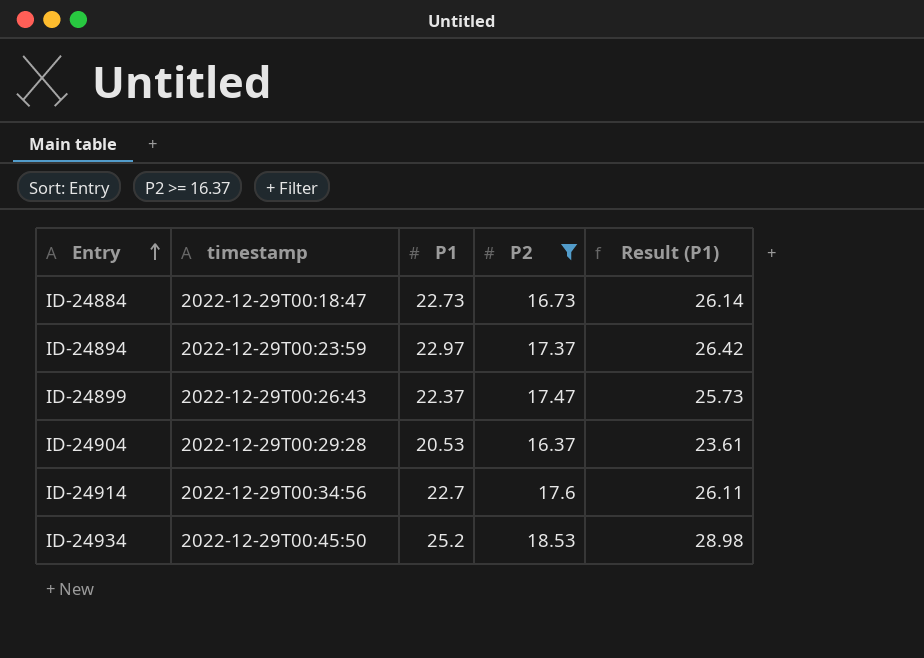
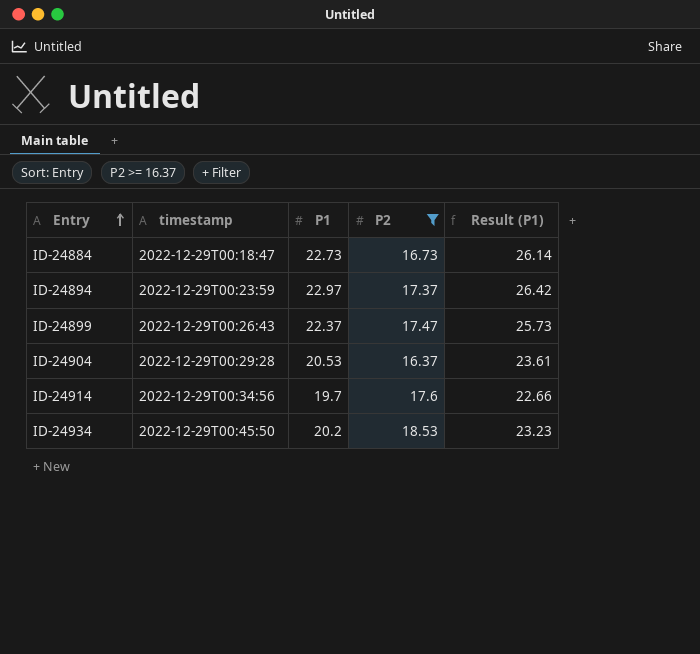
ID-24914 | P1: 22.7 -> 19.7
ID-24914 | Result (P1): 26.11 -> 22.66
ID-24934 | P1: 25.2 -> 20.2
ID-24934 | Result (P1): 28.98 -> 23.23

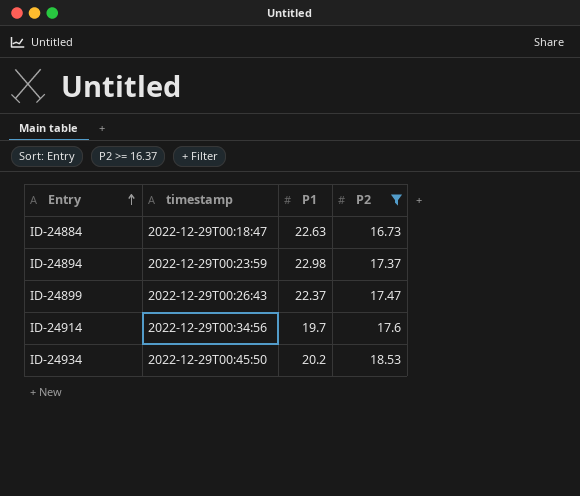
column Result (P1) | formula: [P1] * 1.15 -> none
row ID-24904: 2022-12-29T00:29:28 | 20.53 | 16.37 | 23.61 -> none
ID-24884 | P1: 22.73 -> 22.63
ID-24894 | P1: 22.97 -> 22.98

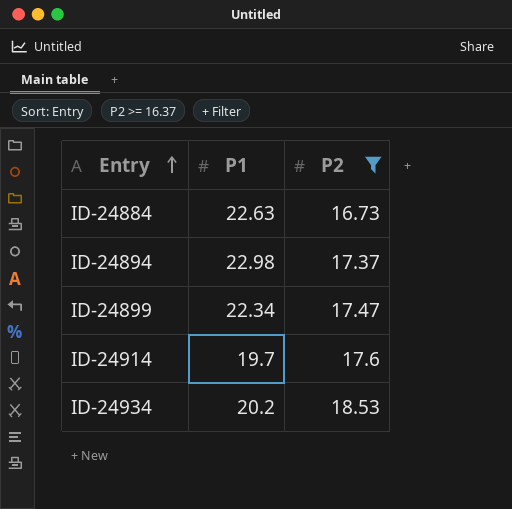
column timestamp | position: 2 -> none
ID-24899 | P1: 22.37 -> 22.34

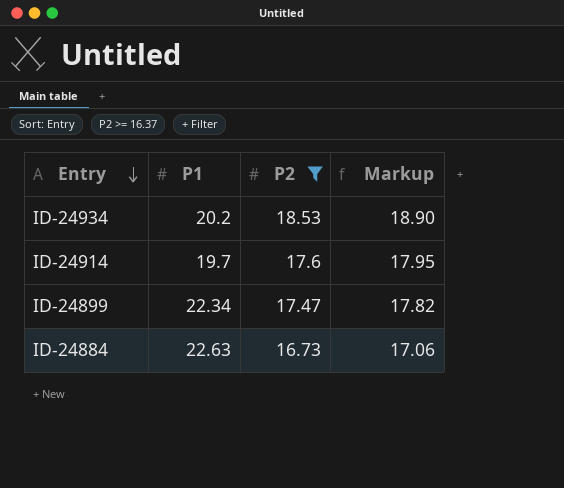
row order: Entry ascending -> Entry descending
column Markup | formula: none -> [P2] * 1.02
row ID-24894: 22.98 | 17.37 -> none

